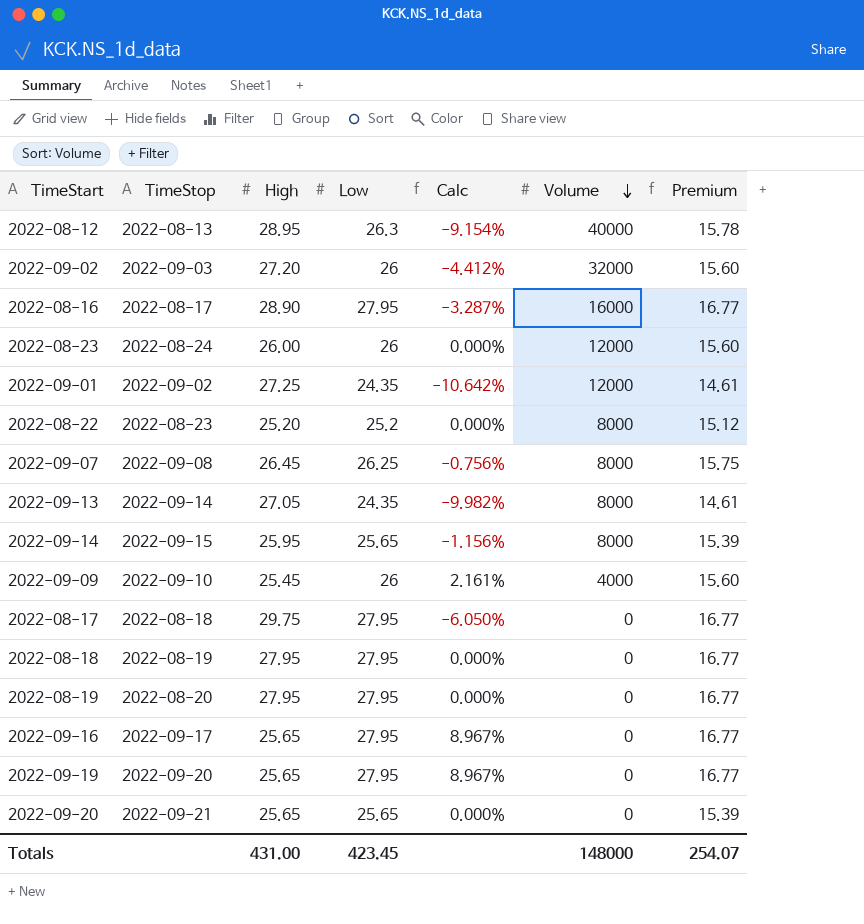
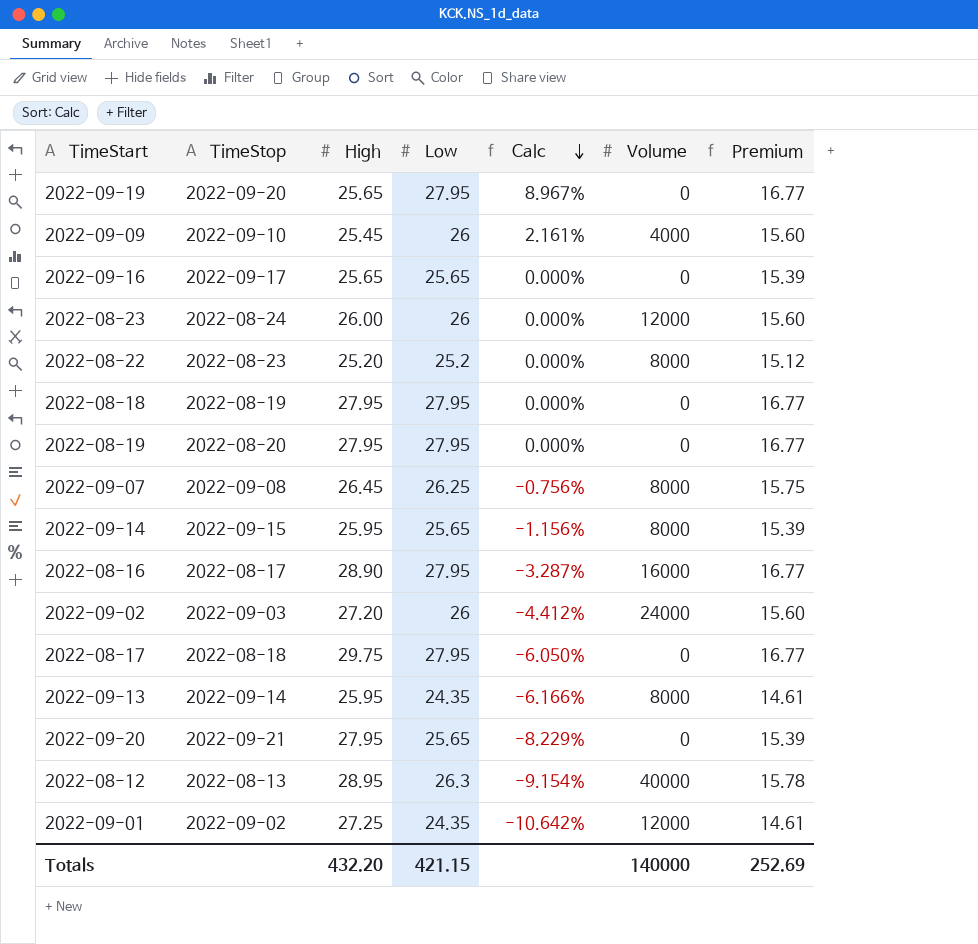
row order: Volume descending -> Calc descending
2022-09-16 | Low: 27.95 -> 25.65
2022-09-16 | Calc: 8.967% -> 0.000%
2022-09-16 | Premium: 16.77 -> 15.39
2022-09-02 | Volume: 32000 -> 24000
2022-09-13 | High: 27.05 -> 25.95
2022-09-13 | Calc: -9.982% -> -6.166%
2022-09-20 | High: 25.65 -> 27.95
2022-09-20 | Calc: 0.000% -> -8.229%
Totals | High: 431.00 -> 432.20
Totals | Low: 423.45 -> 421.15
Totals | Volume: 148000 -> 140000
Totals | Premium: 254.07 -> 252.69

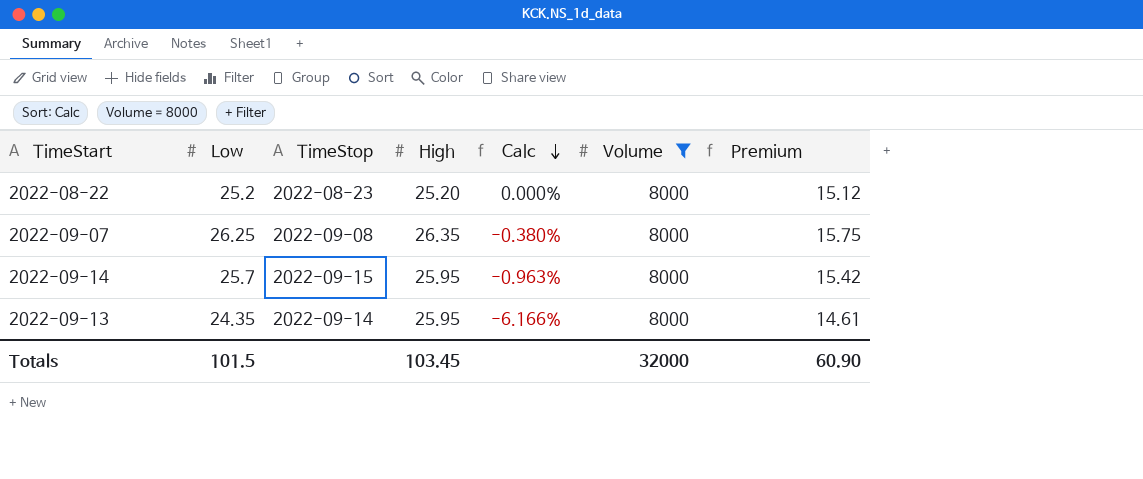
filter: none -> Volume = 8000
column Low | position: 4 -> 2
2022-09-07 | High: 26.45 -> 26.35
2022-09-07 | Calc: -0.756% -> -0.380%
2022-09-14 | Low: 25.65 -> 25.7
2022-09-14 | Calc: -1.156% -> -0.963%
2022-09-14 | Premium: 15.39 -> 15.42
Totals | Low: 421.15 -> 101.5
Totals | High: 432.20 -> 103.45
Totals | Volume: 140000 -> 32000
Totals | Premium: 252.69 -> 60.90

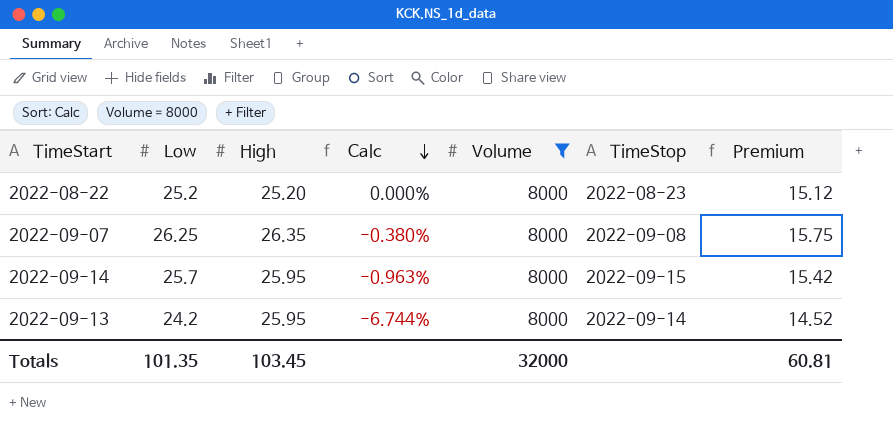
column TimeStop | position: 3 -> 6
2022-09-13 | Low: 24.35 -> 24.2
2022-09-13 | Calc: -6.166% -> -6.744%
2022-09-13 | Premium: 14.61 -> 14.52
Totals | Low: 101.5 -> 101.35
Totals | Premium: 60.90 -> 60.81

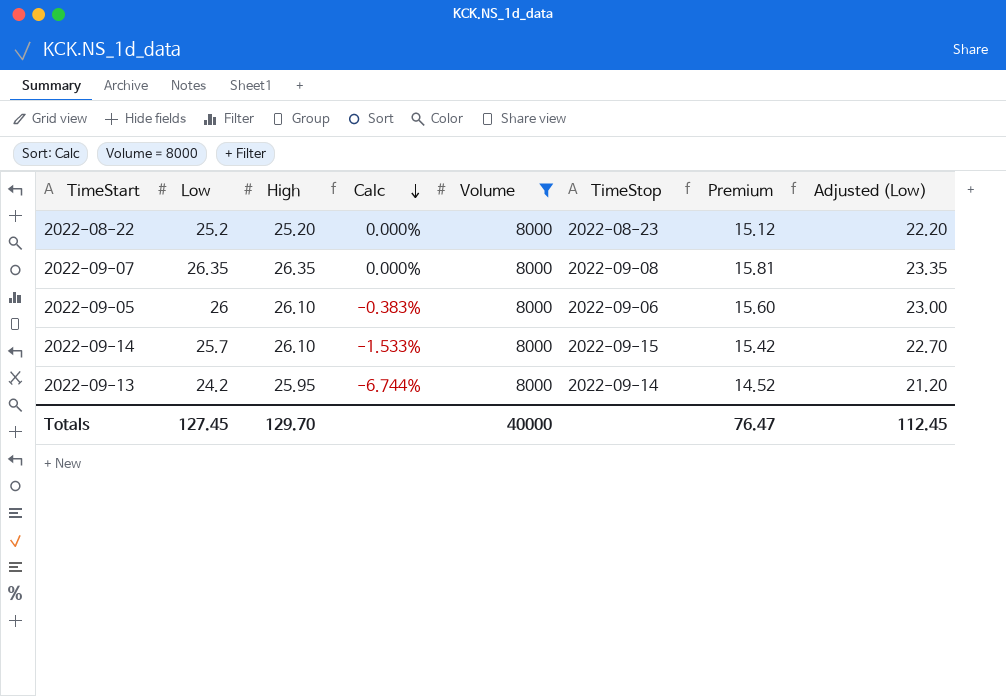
column Adjusted (Low) | formula: none -> [Low] - 3
2022-09-07 | Low: 26.25 -> 26.35
2022-09-07 | Calc: -0.380% -> 0.000%
2022-09-07 | Premium: 15.75 -> 15.81
row 2022-09-05: none -> 26 | 26.10 | -0.383% | 8000 | 2022-09-06 | 15.60 | 23.00
2022-09-14 | High: 25.95 -> 26.10
2022-09-14 | Calc: -0.963% -> -1.533%
Totals | Low: 101.35 -> 127.45
Totals | High: 103.45 -> 129.70
Totals | Volume: 32000 -> 40000
Totals | Premium: 60.81 -> 76.47

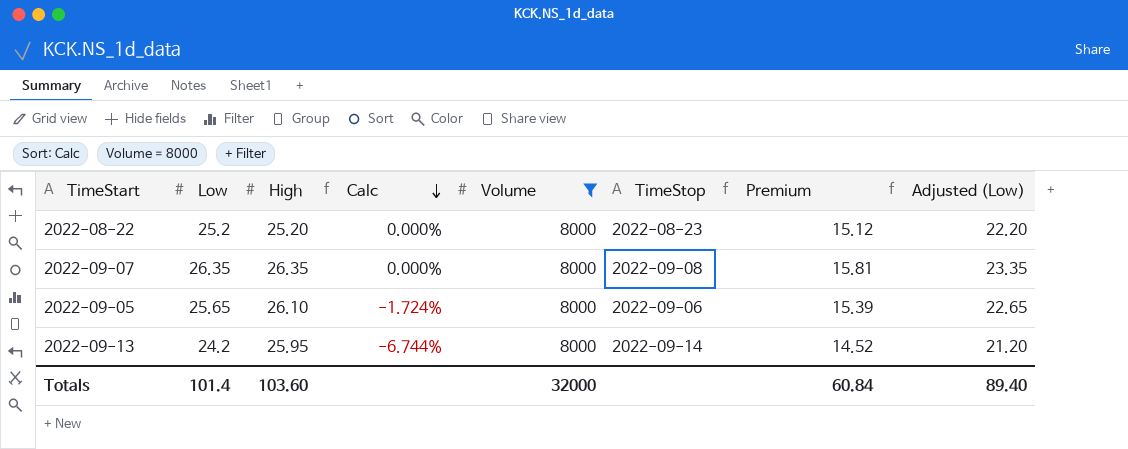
row 2022-09-14: 25.7 | 26.10 | -1.533% | 8000 | 2022-09-15 | 15.42 | 22.70 -> none
2022-09-05 | Low: 26 -> 25.65
2022-09-05 | Calc: -0.383% -> -1.724%
2022-09-05 | Premium: 15.60 -> 15.39
2022-09-05 | Adjusted (Low): 23.00 -> 22.65
Totals | Low: 127.45 -> 101.4
Totals | High: 129.70 -> 103.60
Totals | Volume: 40000 -> 32000
Totals | Premium: 76.47 -> 60.84
Totals | Adjusted (Low): 112.45 -> 89.40

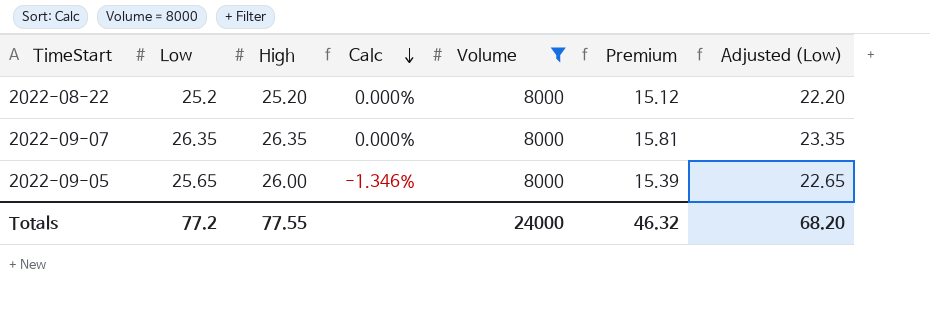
column TimeStop | position: 6 -> none
row 2022-09-13: 24.2 | 25.95 | -6.744% | 8000 | 2022-09-14 | 14.52 | 21.20 -> none
2022-09-05 | High: 26.10 -> 26.00
2022-09-05 | Calc: -1.724% -> -1.346%
Totals | Low: 101.4 -> 77.2
Totals | High: 103.60 -> 77.55
Totals | Volume: 32000 -> 24000
Totals | Premium: 60.84 -> 46.32
Totals | Adjusted (Low): 89.40 -> 68.20

